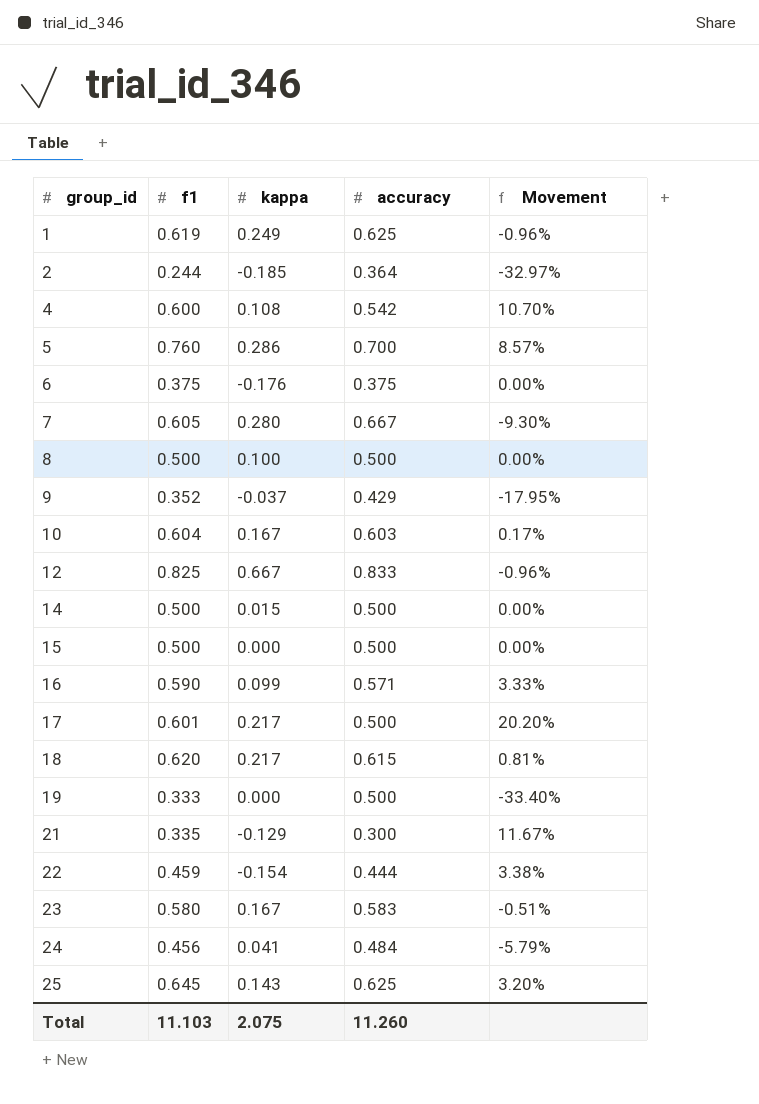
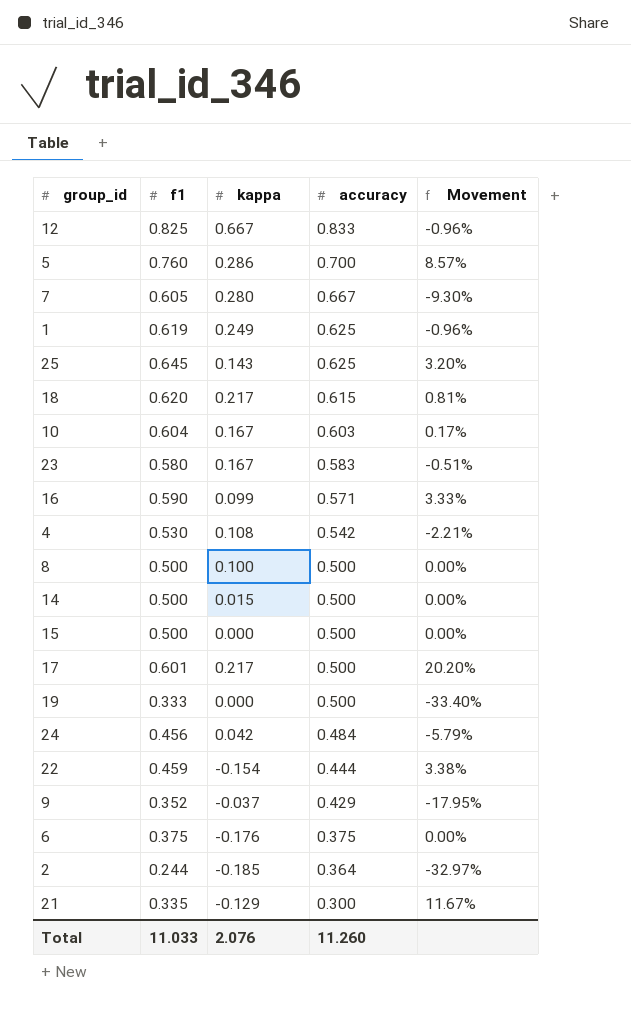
row order: group_id ascending -> accuracy descending
4 | f1: 0.600 -> 0.530
4 | Movement: 10.70% -> -2.21%
24 | kappa: 0.041 -> 0.042
Total | f1: 11.103 -> 11.033
Total | kappa: 2.075 -> 2.076

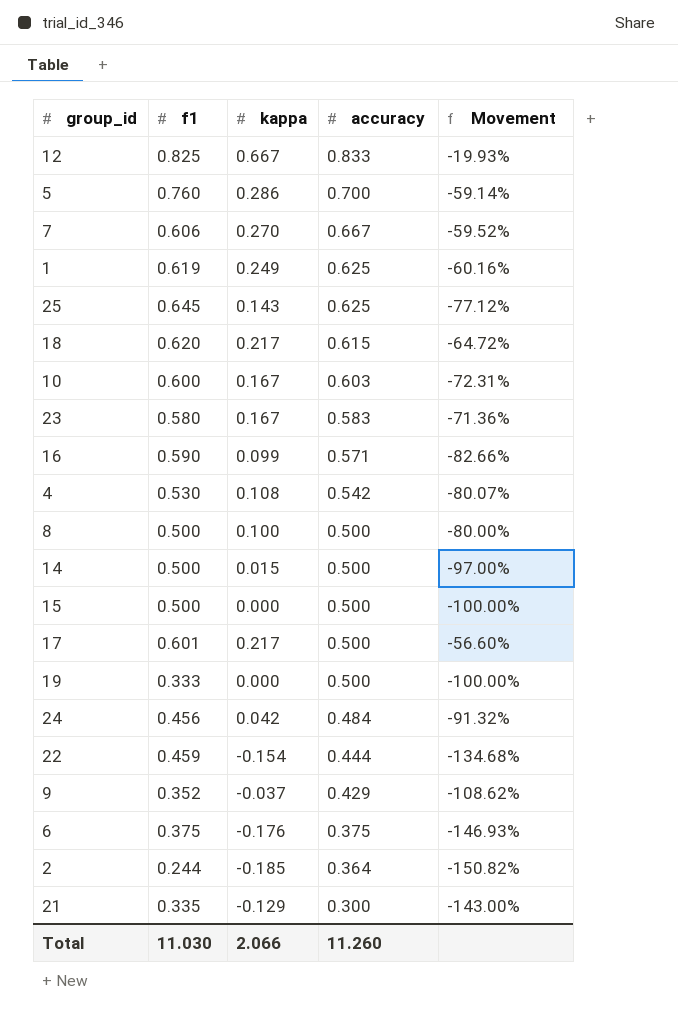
column Movement | formula: ([f1] - [accuracy]) / [accuracy] -> ([kappa] - [accuracy]) / [accuracy]
7 | f1: 0.605 -> 0.606
7 | kappa: 0.280 -> 0.270
10 | f1: 0.604 -> 0.600
Total | f1: 11.033 -> 11.030
Total | kappa: 2.076 -> 2.066

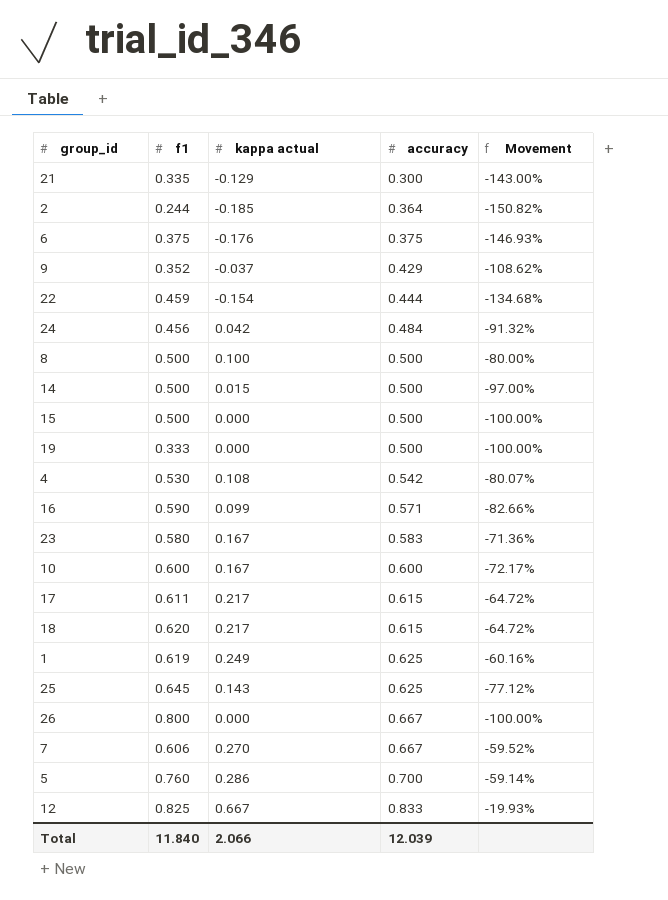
row order: accuracy descending -> accuracy ascending
column name: kappa -> kappa actual
10 | accuracy: 0.603 -> 0.600
10 | Movement: -72.31% -> -72.17%
17 | f1: 0.601 -> 0.611
17 | accuracy: 0.500 -> 0.615
17 | Movement: -56.60% -> -64.72%
row 26: none -> 0.800 | 0.000 | 0.667 | -100.00%
Total | f1: 11.030 -> 11.840
Total | accuracy: 11.260 -> 12.039

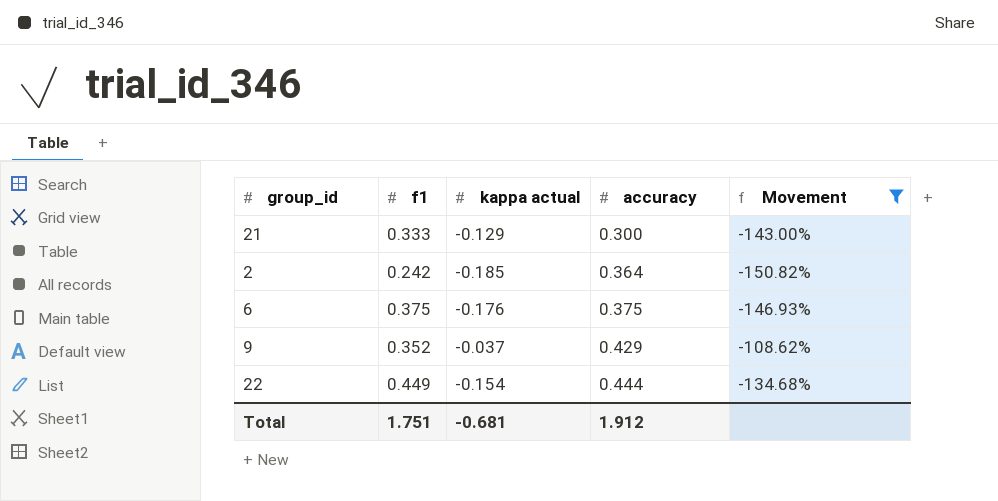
filter: none -> Movement <= -108.62%
21 | f1: 0.335 -> 0.333
2 | f1: 0.244 -> 0.242
22 | f1: 0.459 -> 0.449
Total | f1: 11.840 -> 1.751
Total | kappa actual: 2.066 -> -0.681
Total | accuracy: 12.039 -> 1.912

